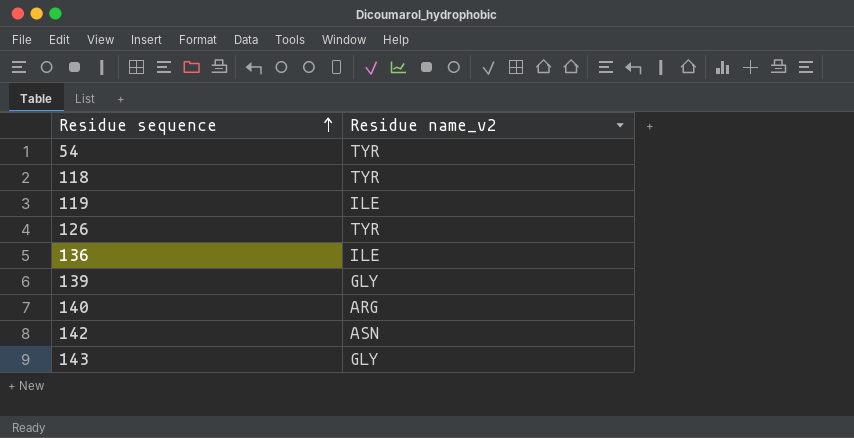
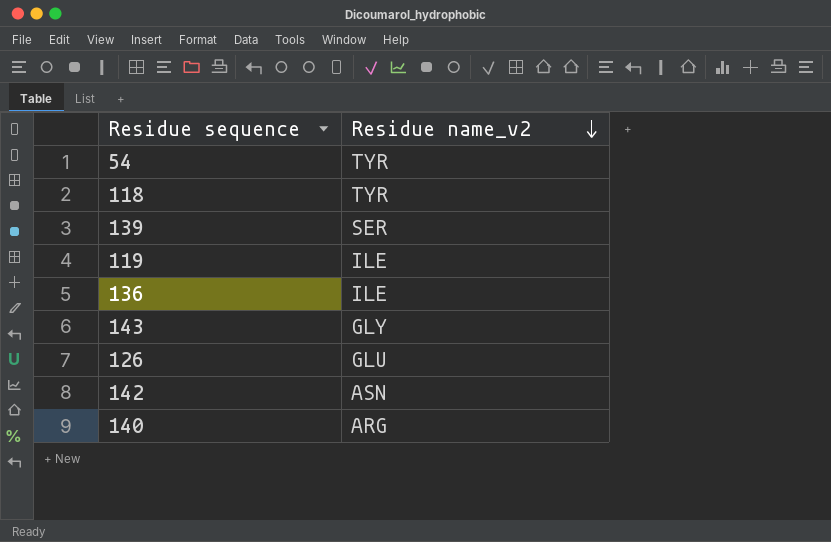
row order: Residue sequence ascending -> Residue name_v2 descending
139 | Residue name_v2: GLY -> SER
126 | Residue name_v2: TYR -> GLU

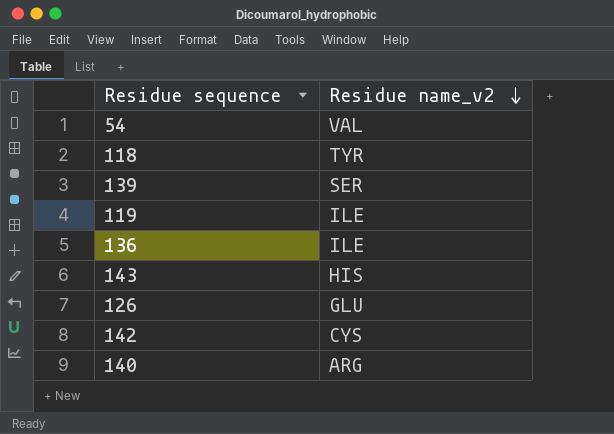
54 | Residue name_v2: TYR -> VAL
143 | Residue name_v2: GLY -> HIS
142 | Residue name_v2: ASN -> CYS

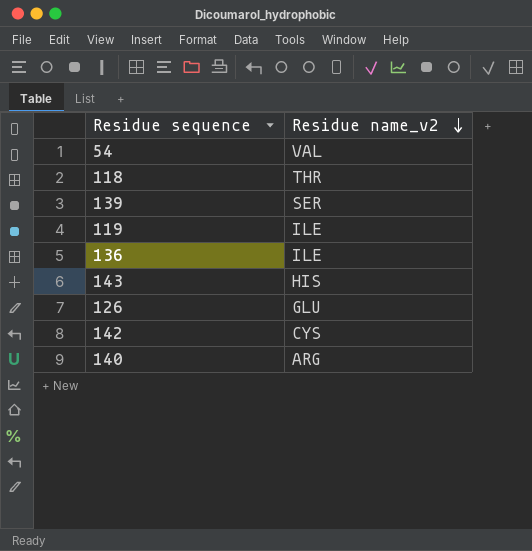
118 | Residue name_v2: TYR -> THR

